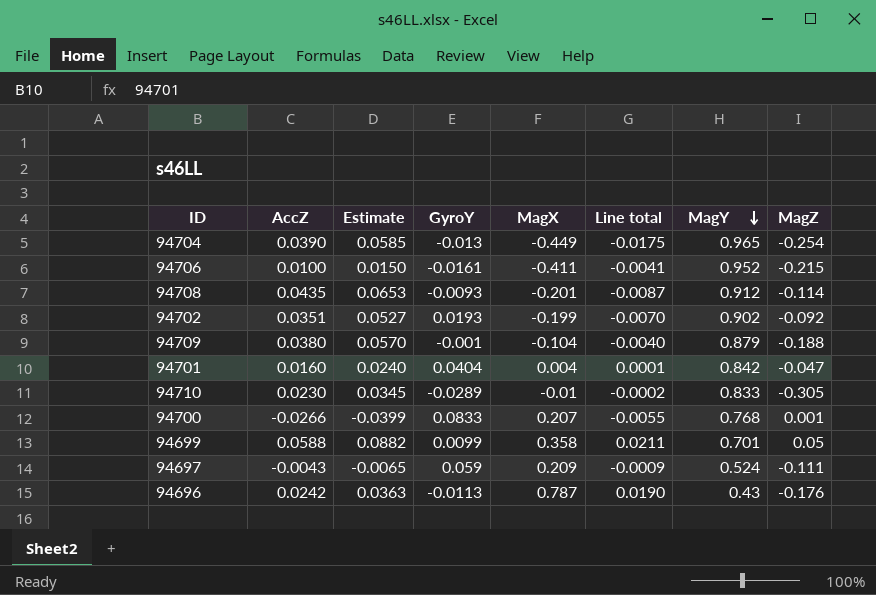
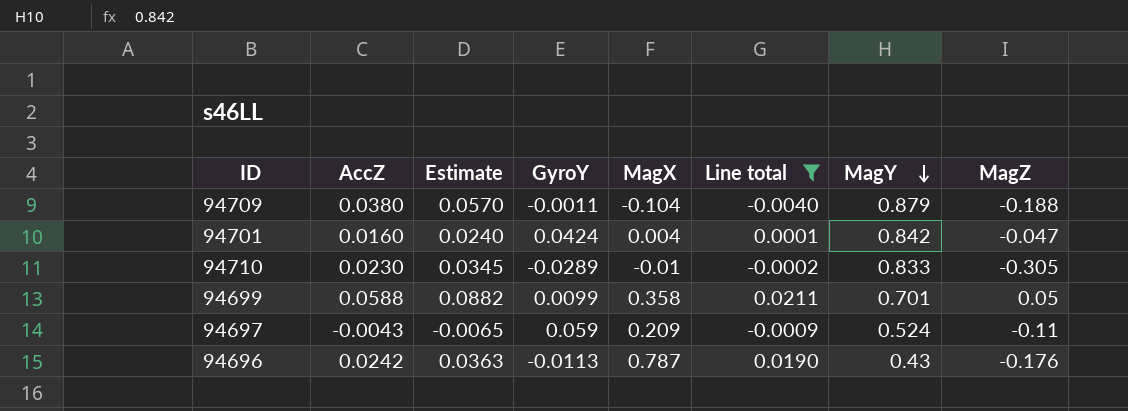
filter: none -> Line total >= -0.0040
94709 | GyroY: -0.001 -> -0.0011
94701 | GyroY: 0.0404 -> 0.0424
94697 | MagZ: -0.111 -> -0.11

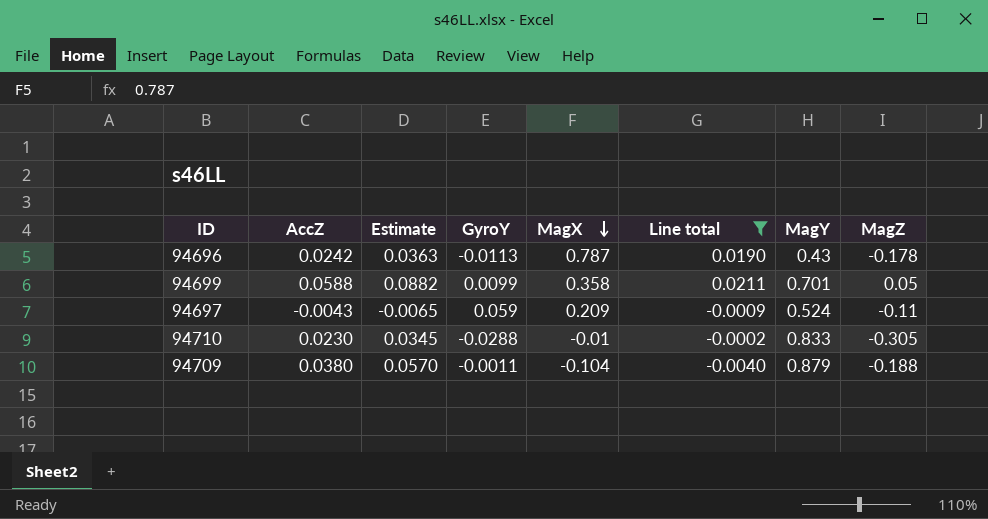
row order: MagY descending -> MagX descending
row 94701: 0.0160 | 0.0240 | 0.0424 | 0.004 | 0.0001 | 0.842 | -0.047 -> none
94696 | MagZ: -0.176 -> -0.178
94710 | GyroY: -0.0289 -> -0.0288

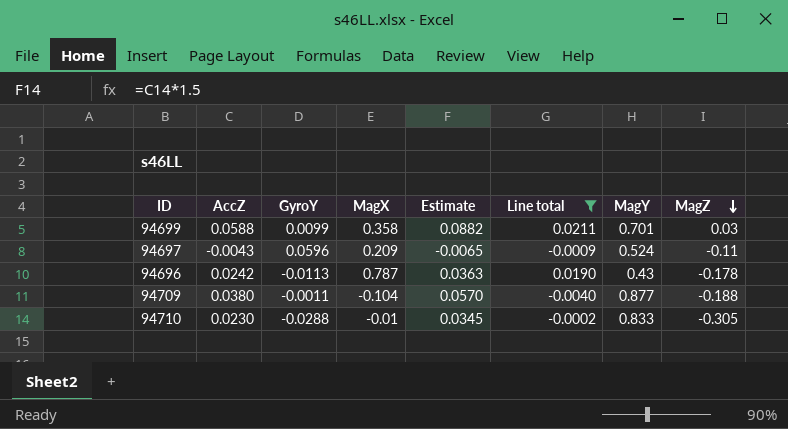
row order: MagX descending -> MagZ descending
column Estimate | position: 3 -> 5
94699 | MagZ: 0.05 -> 0.03
94697 | GyroY: 0.059 -> 0.0596
94709 | MagY: 0.879 -> 0.877

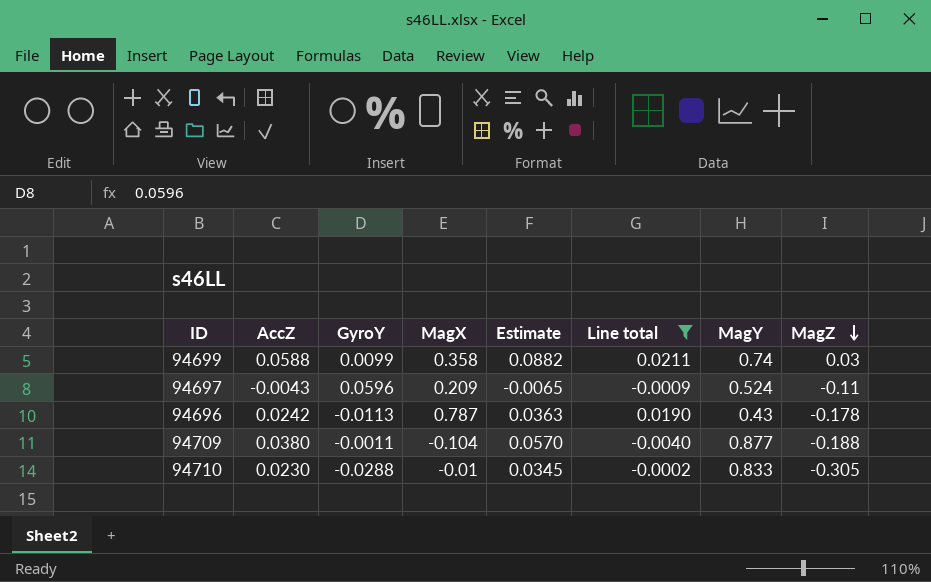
94699 | MagY: 0.701 -> 0.74

